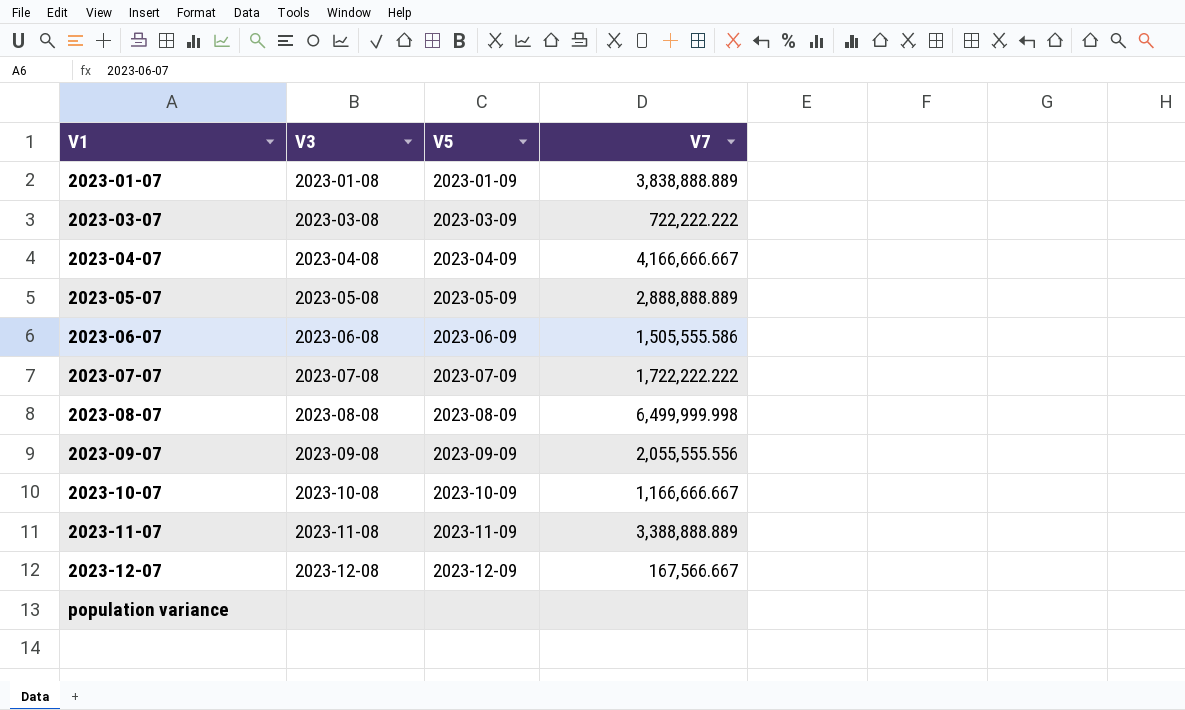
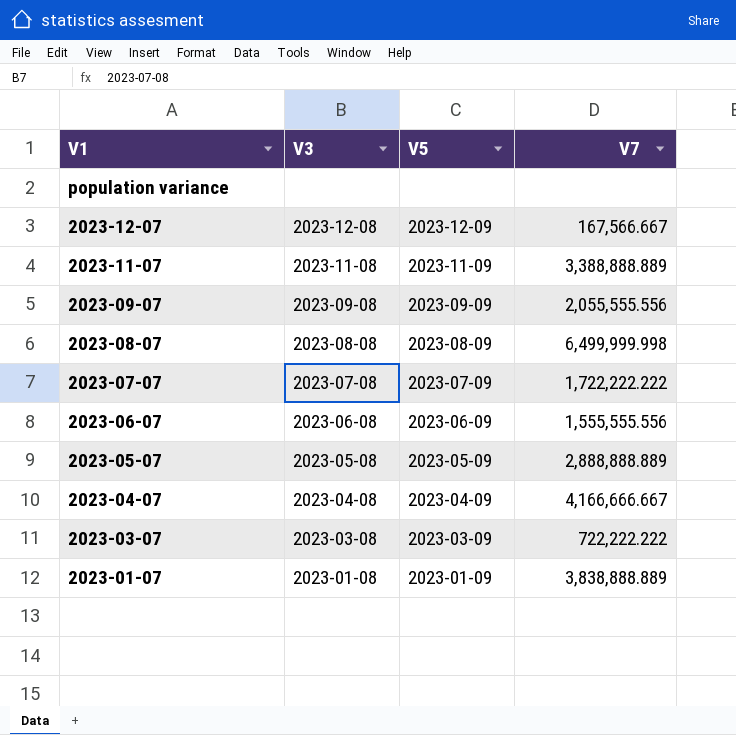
row order: V1 ascending -> V1 descending
row 2023-10-07: 2023-10-08 | 2023-10-09 | 1,166,666.667 -> none
2023-06-07 | V7: 1,505,555.586 -> 1,555,555.556

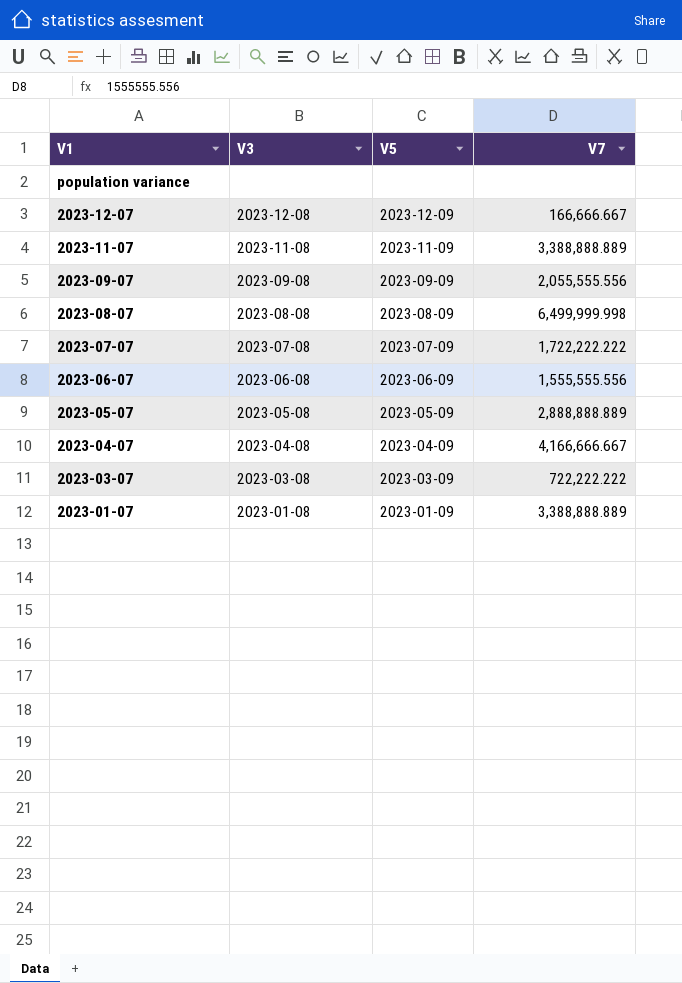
2023-12-07 | V7: 167,566.667 -> 166,666.667
2023-01-07 | V7: 3,838,888.889 -> 3,388,888.889

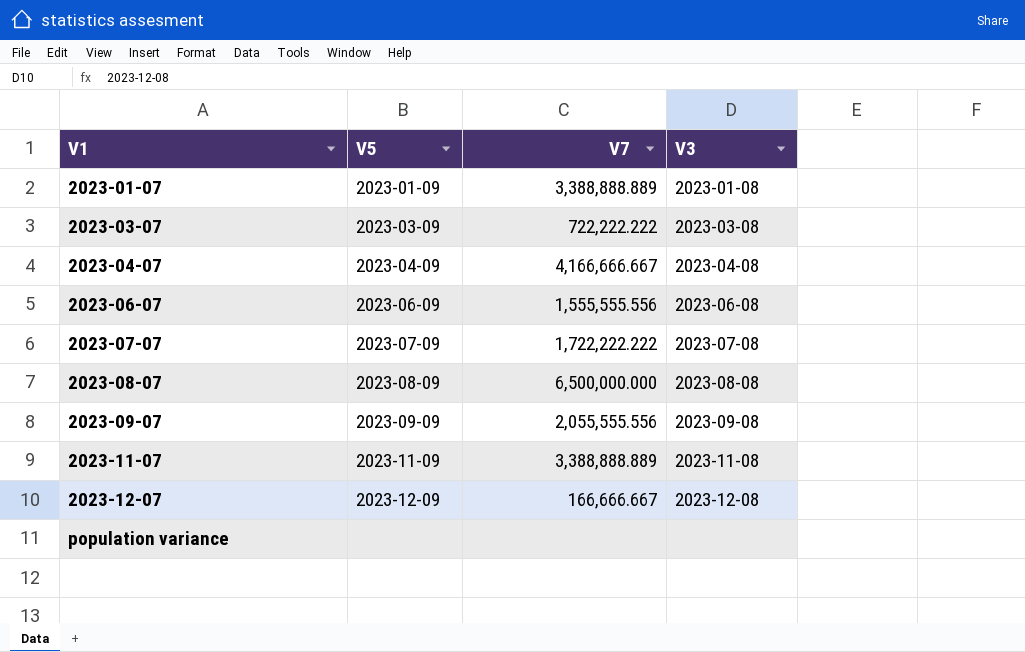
row order: V1 descending -> V1 ascending
column V3 | position: 2 -> 4
row 2023-05-07: 2023-05-08 | 2023-05-09 | 2,888,888.889 -> none
2023-08-07 | V7: 6,499,999.998 -> 6,500,000.000

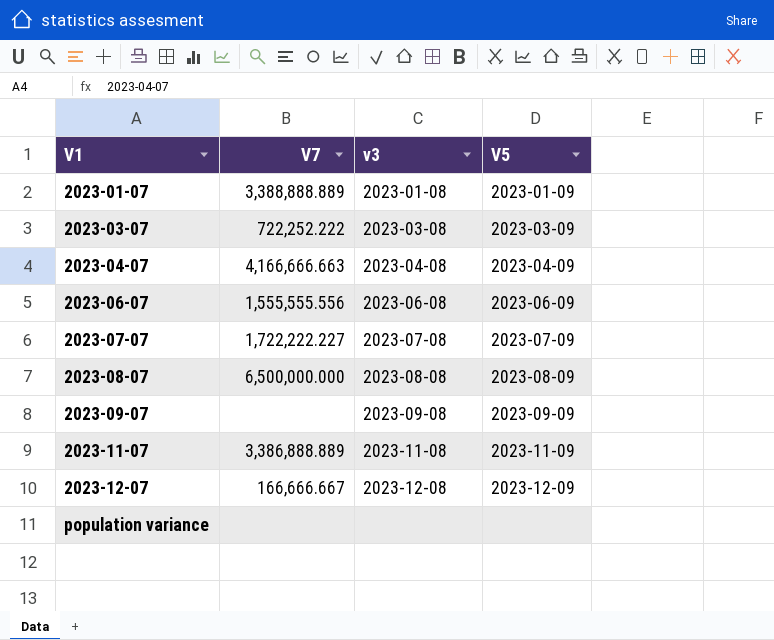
column name: V3 -> v3
column V5 | position: 2 -> 4
2023-03-07 | V7: 722,222.222 -> 722,252.222
2023-04-07 | V7: 4,166,666.667 -> 4,166,666.663
2023-07-07 | V7: 1,722,222.222 -> 1,722,222.227
2023-09-07 | V7: 2,055,555.556 -> none
2023-11-07 | V7: 3,388,888.889 -> 3,386,888.889

